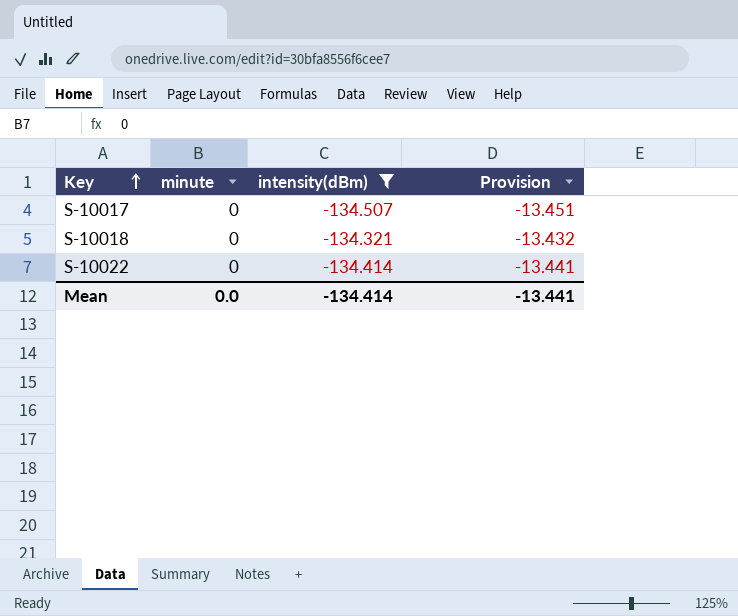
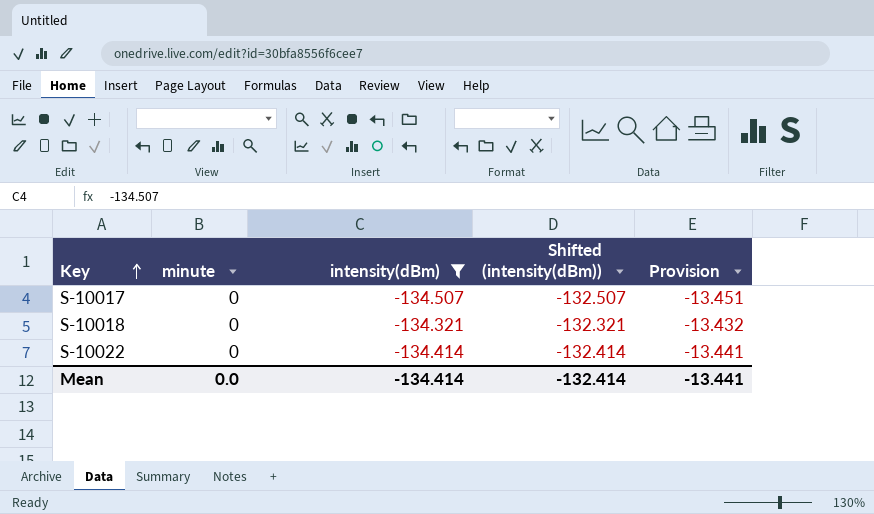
column Shifted (intensity(dBm)) | formula: none -> [intensity(dBm)] + 2

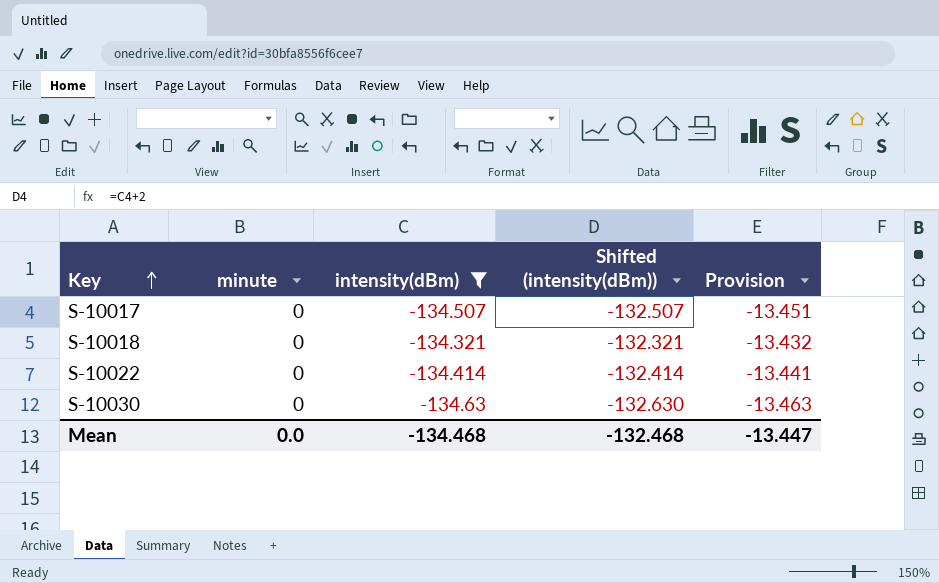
row S-10030: none -> 0 | -134.63 | -132.630 | -13.463
Mean | intensity(dBm): -134.414 -> -134.468
Mean | Shifted (intensity(dBm)): -132.414 -> -132.468
Mean | Provision: -13.441 -> -13.447

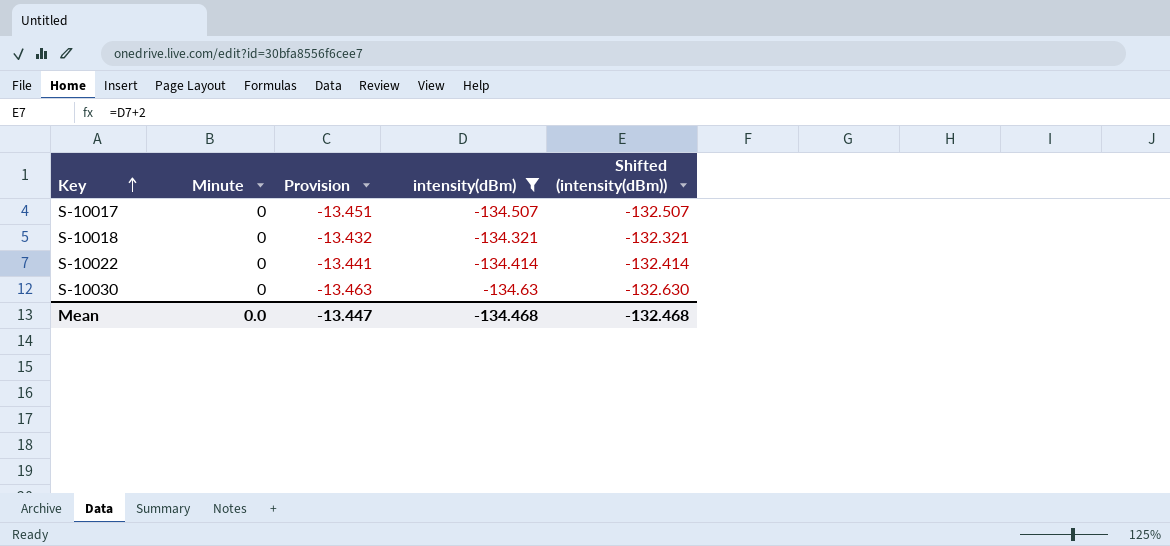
column name: minute -> Minute
column Provision | position: 5 -> 3

